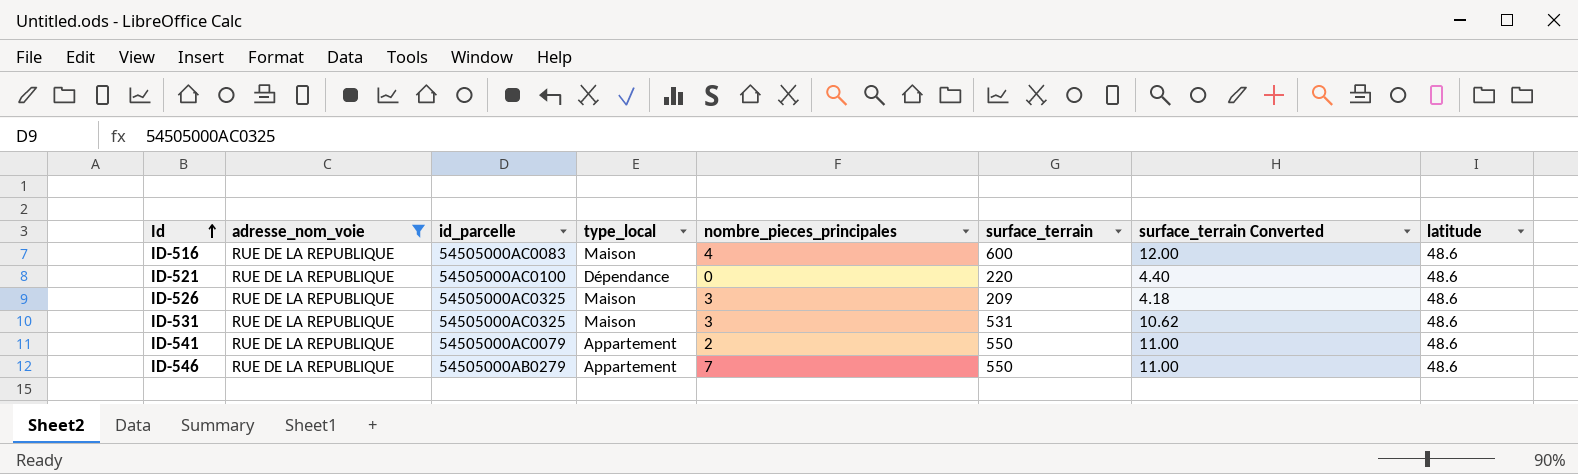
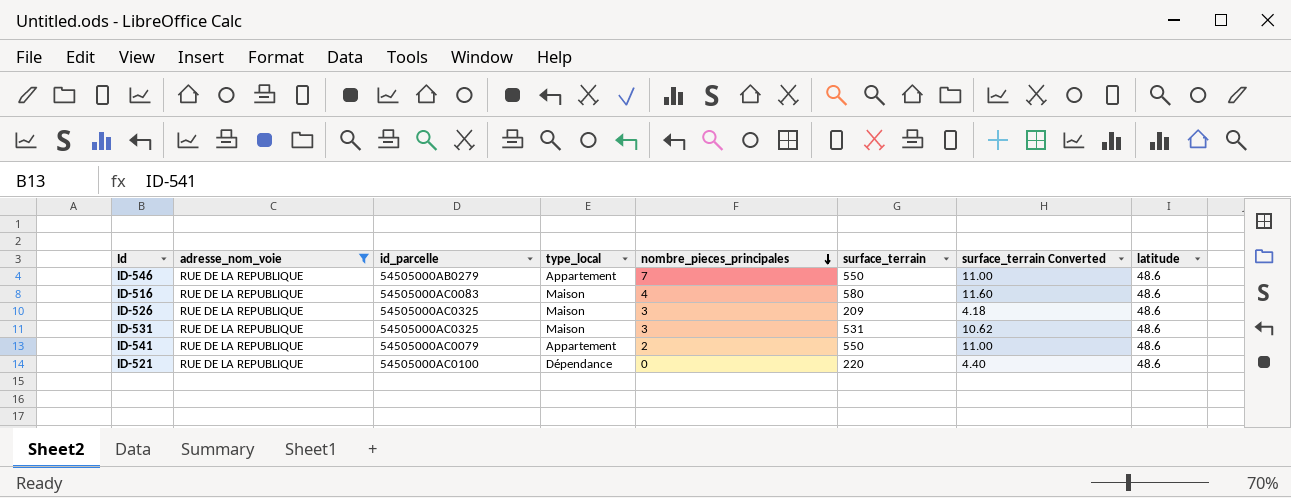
row order: Id ascending -> nombre_pieces_principales descending
ID-516 | surface_terrain: 600 -> 580
ID-516 | surface_terrain Converted: 12.00 -> 11.60

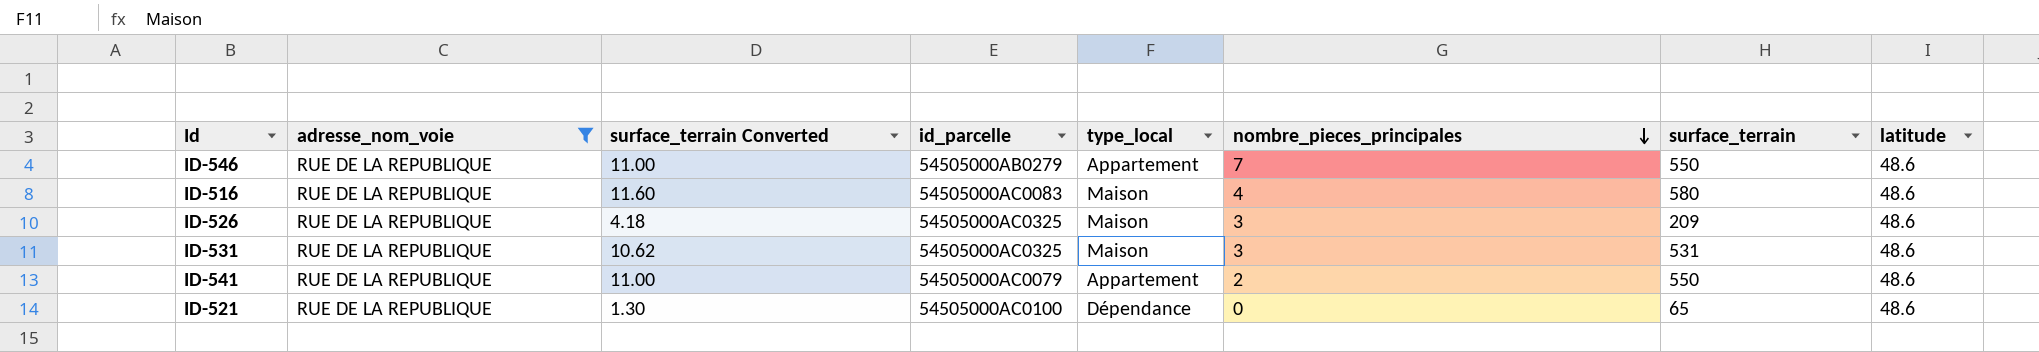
column surface_terrain Converted | position: 7 -> 3
ID-521 | surface_terrain Converted: 4.40 -> 1.30
ID-521 | surface_terrain: 220 -> 65

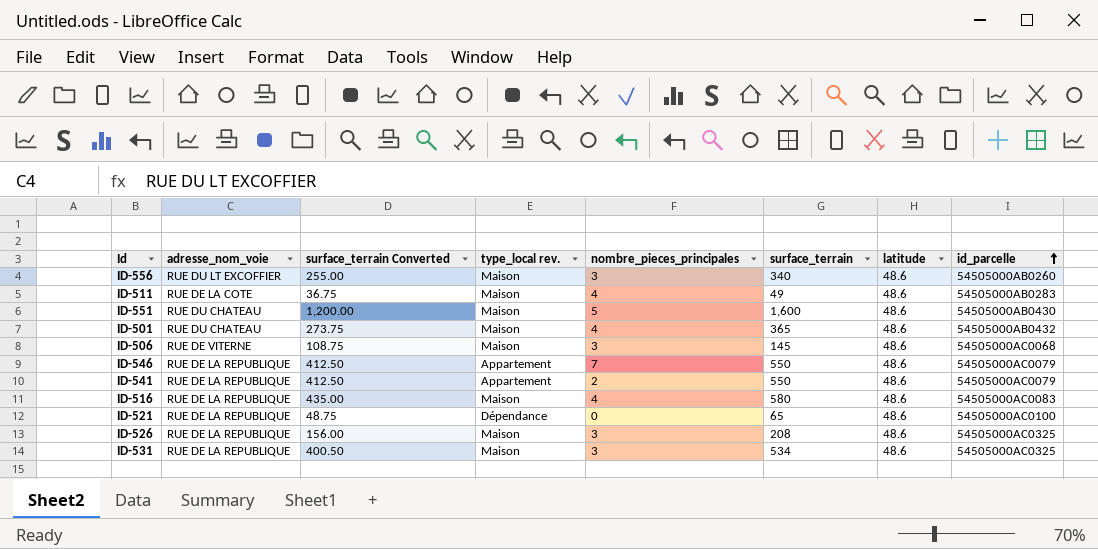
filter: adresse_nom_voie = RUE DE LA REPUBLIQUE -> none
row order: nombre_pieces_principales descending -> id_parcelle ascending
column surface_terrain Converted | formula: [surface_terrain] * 0.02 -> [surface_terrain] * 0.75
column name: type_local -> type_local rev.
column id_parcelle | position: 4 -> 8
ID-546 | id_parcelle: 54505000AB0279 -> 54505000AC0079
ID-526 | surface_terrain: 209 -> 208
ID-531 | surface_terrain: 531 -> 534

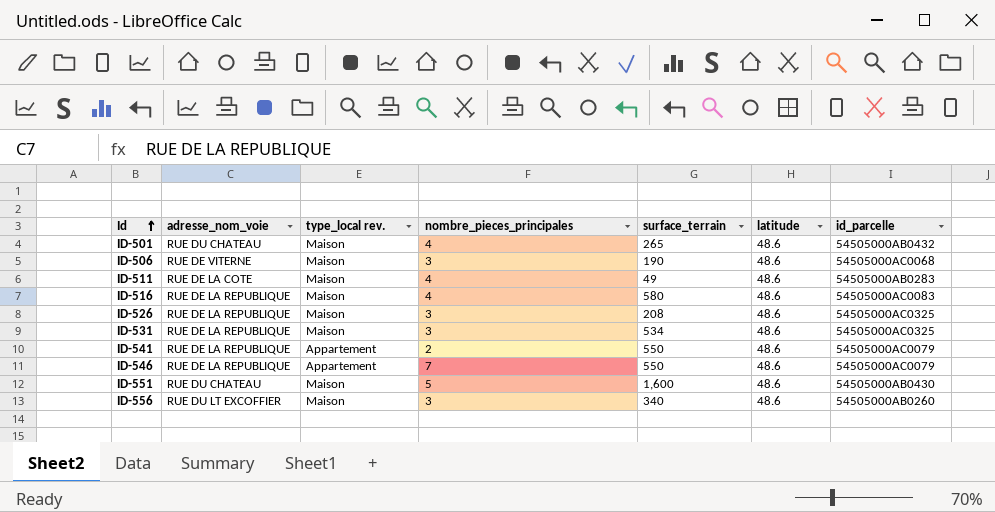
row order: id_parcelle ascending -> Id ascending
column surface_terrain Converted | formula: [surface_terrain] * 0.75 -> none
row ID-521: RUE DE LA REPUBLIQUE | 48.75 | Dépendance | 0 | 65 | 48.6 | 54505000AC0100 -> none
ID-501 | surface_terrain: 365 -> 265
ID-506 | surface_terrain: 145 -> 190

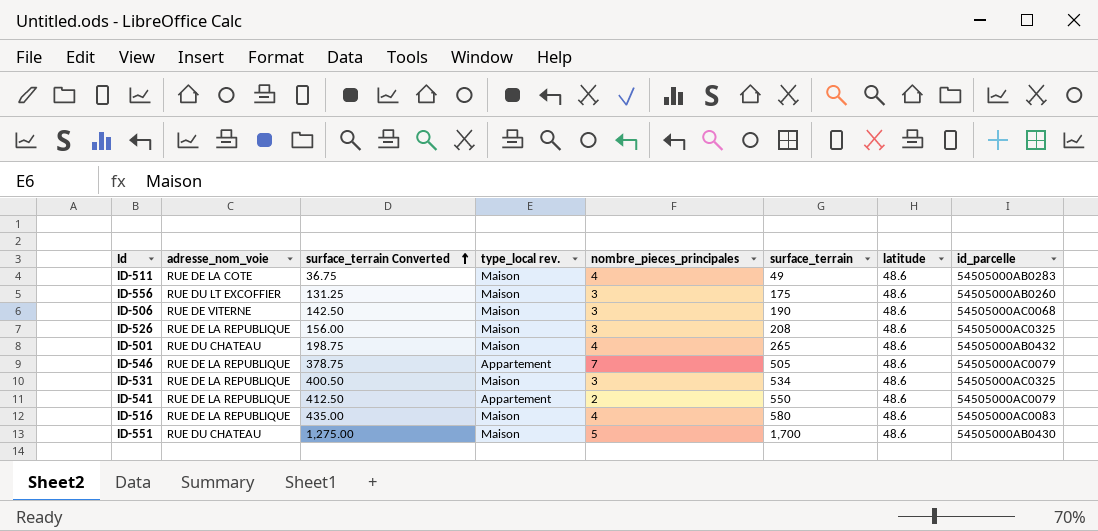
row order: Id ascending -> surface_terrain Converted ascending
column surface_terrain Converted | formula: none -> [surface_terrain] * 0.75
ID-556 | surface_terrain: 340 -> 175
ID-546 | surface_terrain: 550 -> 505
ID-551 | surface_terrain: 1,600 -> 1,700

